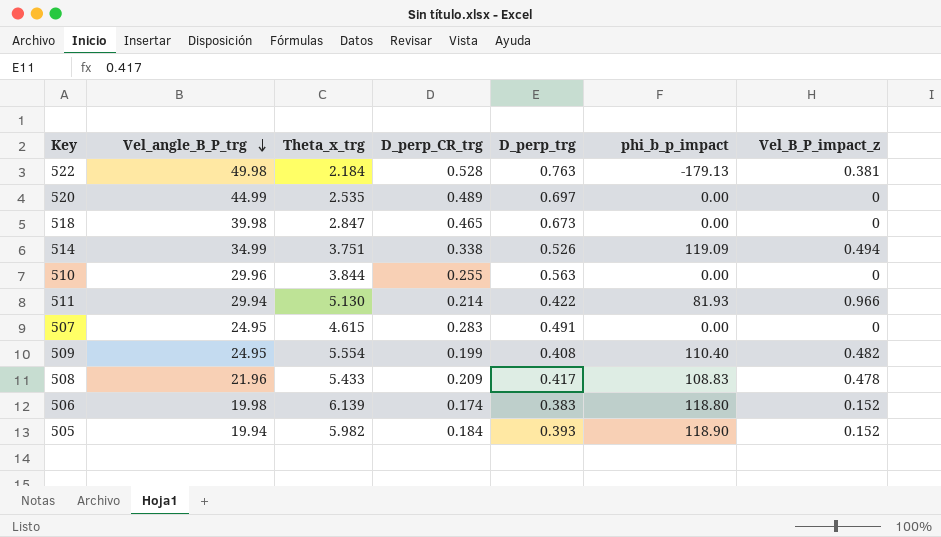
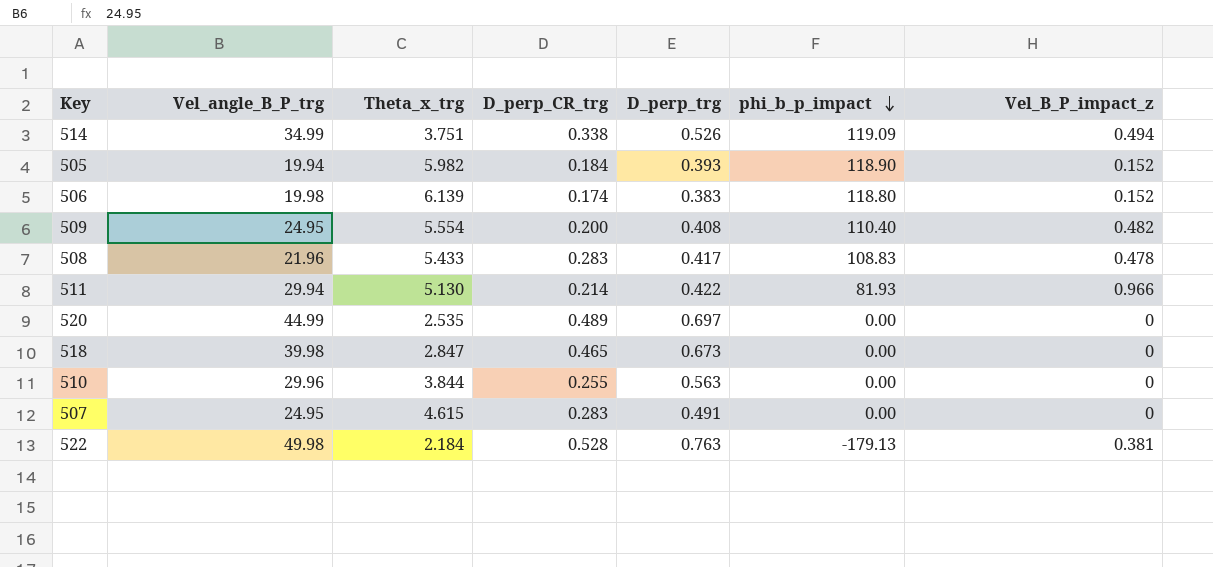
row order: Vel_angle_B_P_trg descending -> phi_b_p_impact descending
509 | D_perp_CR_trg: 0.199 -> 0.200
508 | D_perp_CR_trg: 0.209 -> 0.283

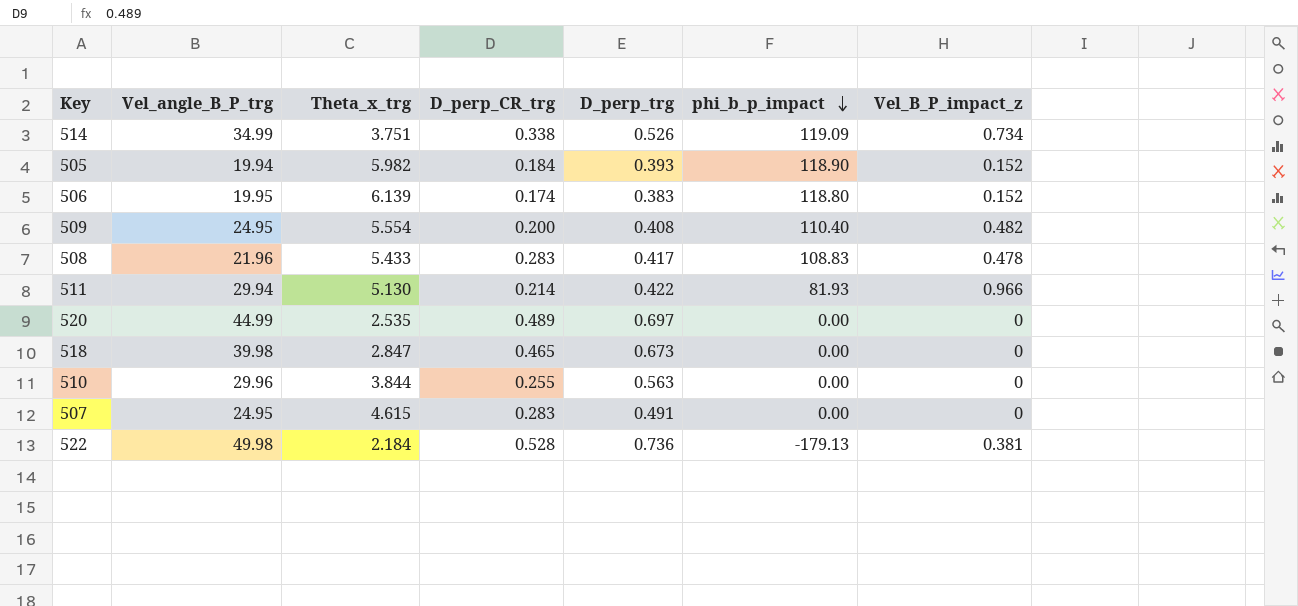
514 | Vel_B_P_impact_z: 0.494 -> 0.734
506 | Vel_angle_B_P_trg: 19.98 -> 19.95
522 | D_perp_trg: 0.763 -> 0.736

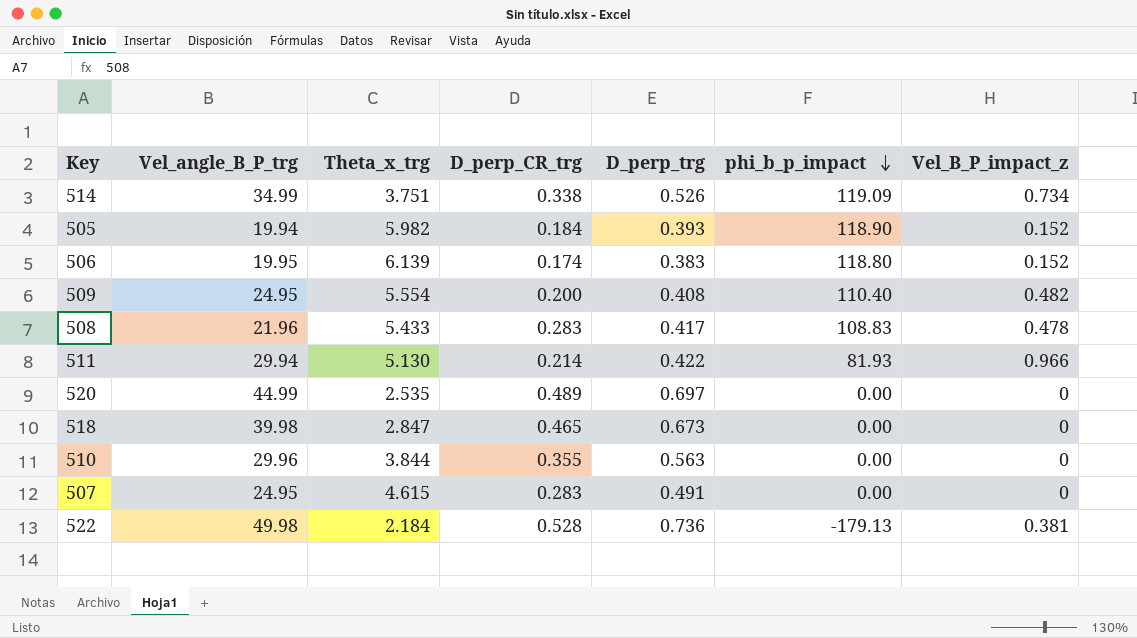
510 | D_perp_CR_trg: 0.255 -> 0.355

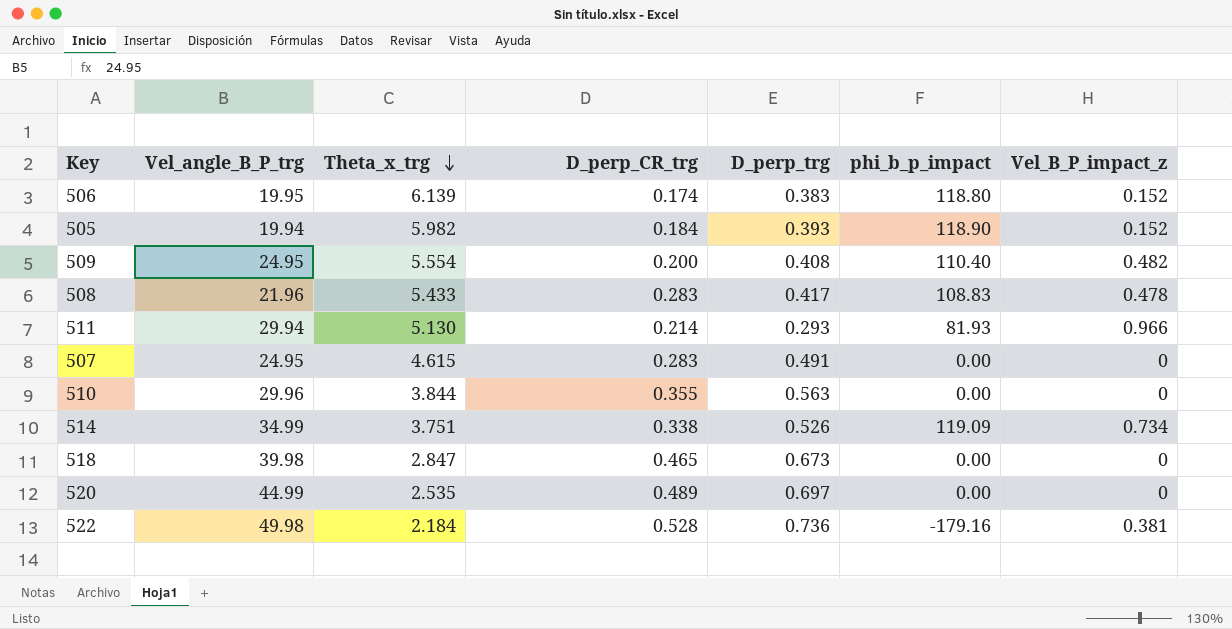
row order: phi_b_p_impact descending -> Theta_x_trg descending
511 | D_perp_trg: 0.422 -> 0.293
522 | phi_b_p_impact: -179.13 -> -179.16

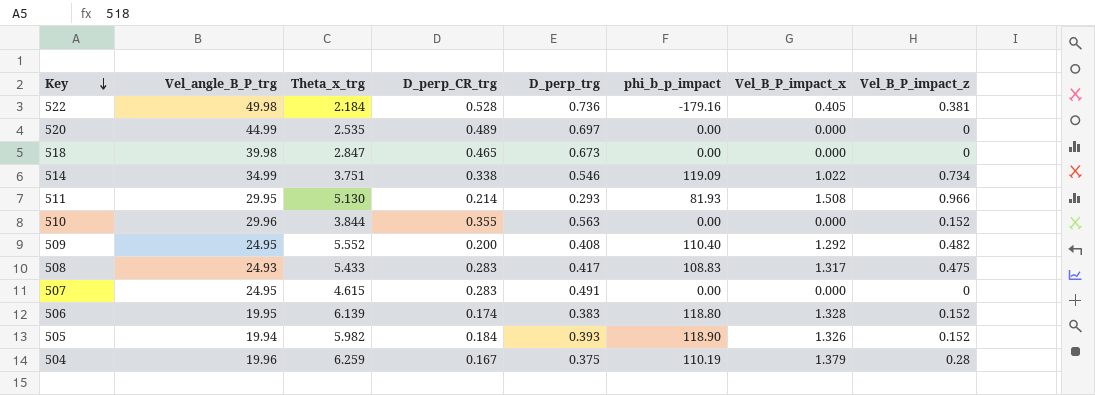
row order: Theta_x_trg descending -> Key descending
column Vel_B_P_impact_x | position: none -> 7
514 | D_perp_trg: 0.526 -> 0.546
511 | Vel_angle_B_P_trg: 29.94 -> 29.95
510 | Vel_B_P_impact_z: 0 -> 0.152
509 | Theta_x_trg: 5.554 -> 5.552
508 | Vel_angle_B_P_trg: 21.96 -> 24.93
508 | Vel_B_P_impact_z: 0.478 -> 0.475
row 504: none -> 19.96 | 6.259 | 0.167 | 0.375 | 110.19 | 1.379 | 0.28

